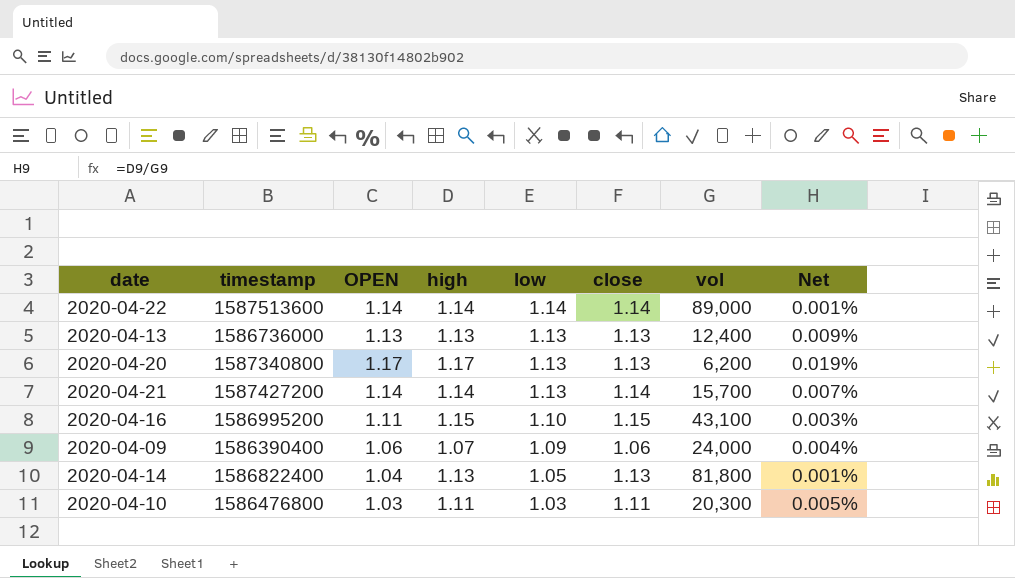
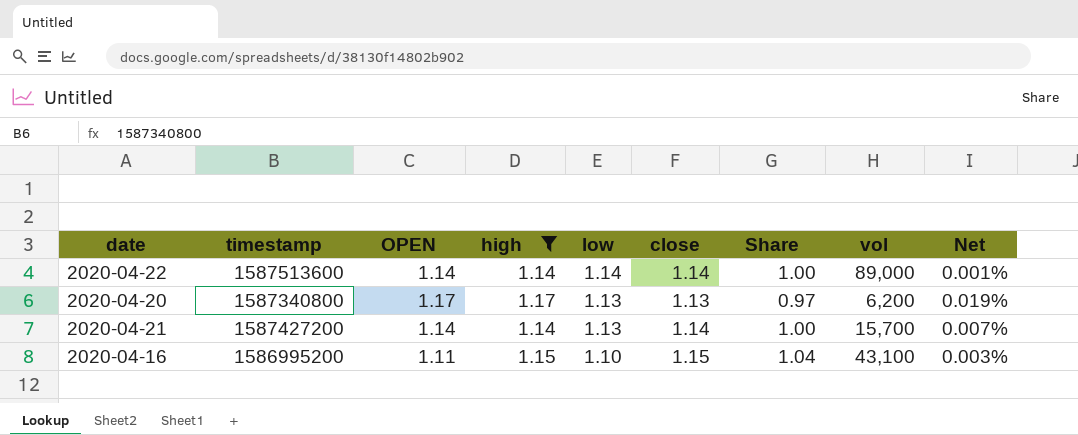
filter: none -> high >= 1.14
column Share | formula: none -> [close] / [OPEN]

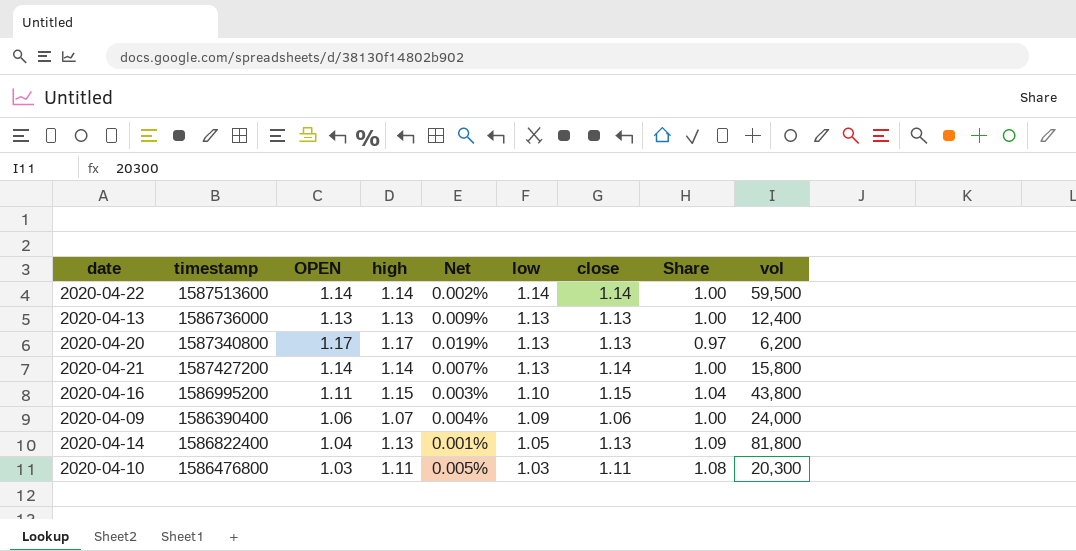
filter: high >= 1.14 -> none
column Net | position: 9 -> 5
2020-04-22 | Net: 0.001% -> 0.002%
2020-04-22 | vol: 89,000 -> 59,500
2020-04-21 | vol: 15,700 -> 15,800
2020-04-16 | vol: 43,100 -> 43,800

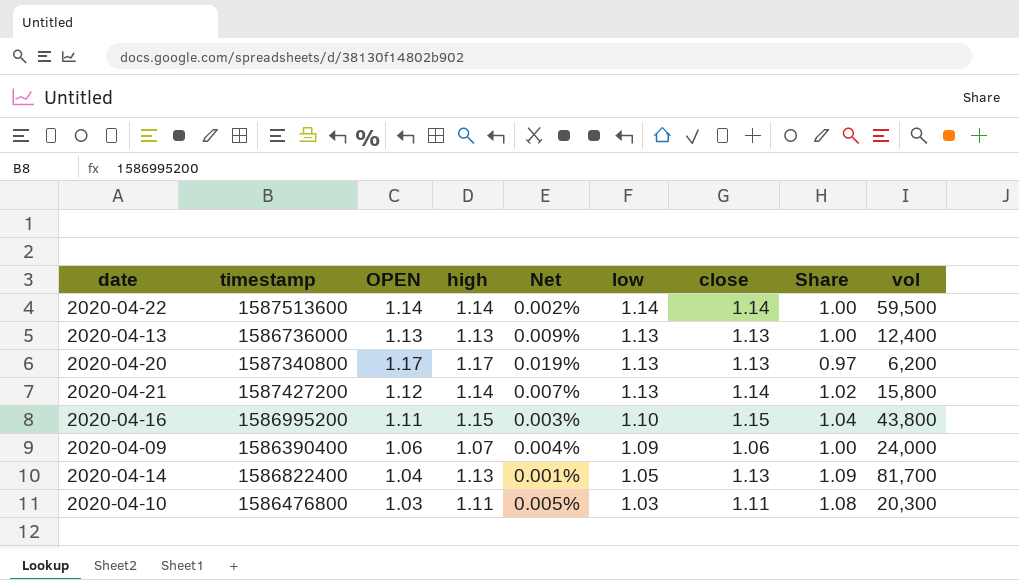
2020-04-21 | OPEN: 1.14 -> 1.12
2020-04-21 | Share: 1.00 -> 1.02
2020-04-14 | vol: 81,800 -> 81,700

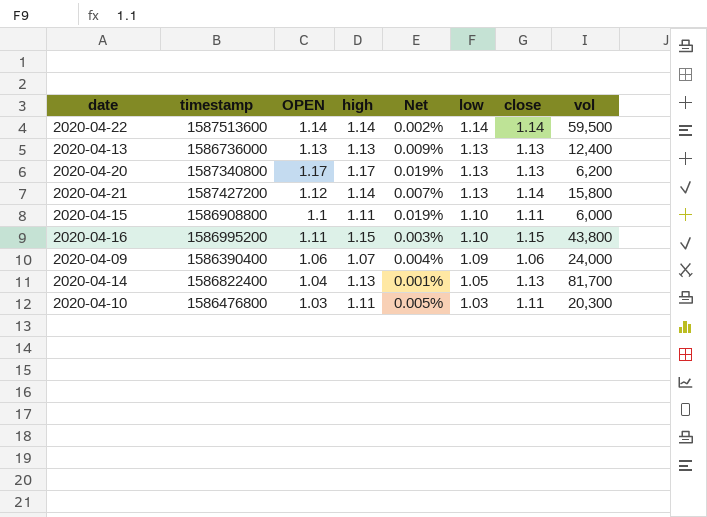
column Share | formula: [close] / [OPEN] -> none
row 2020-04-15: none -> 1586908800 | 1.1 | 1.11 | 0.019% | 1.10 | 1.11 | 6,000

